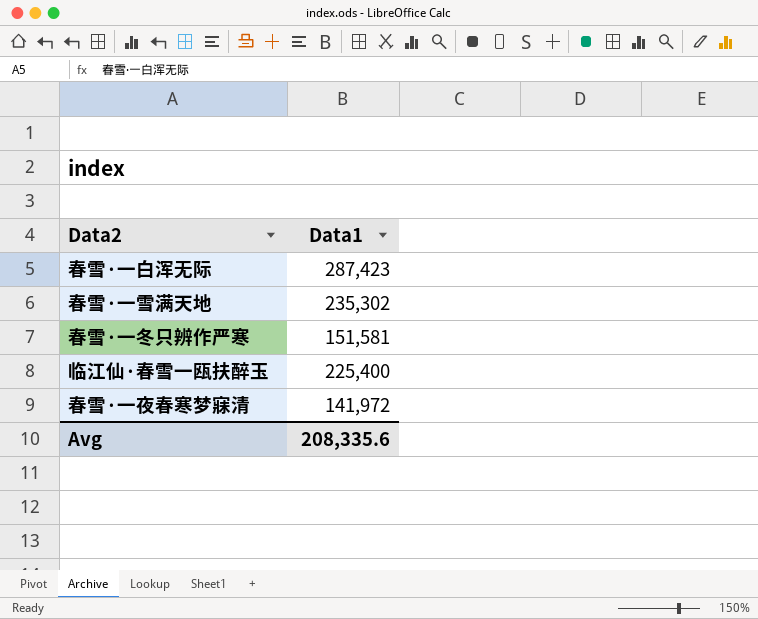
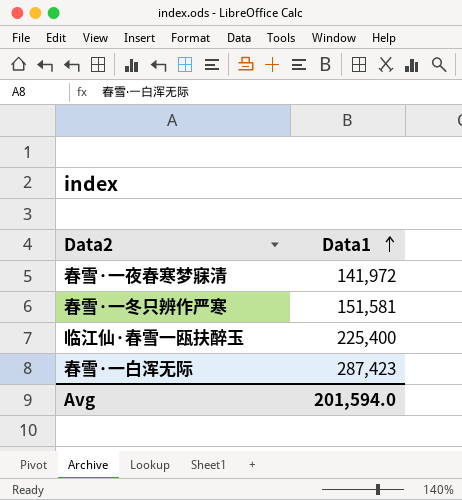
row order: none -> Data1 ascending
row 春雪·一雪满天地: 235,302 -> none
Avg | Data1: 208,335.6 -> 201,594.0

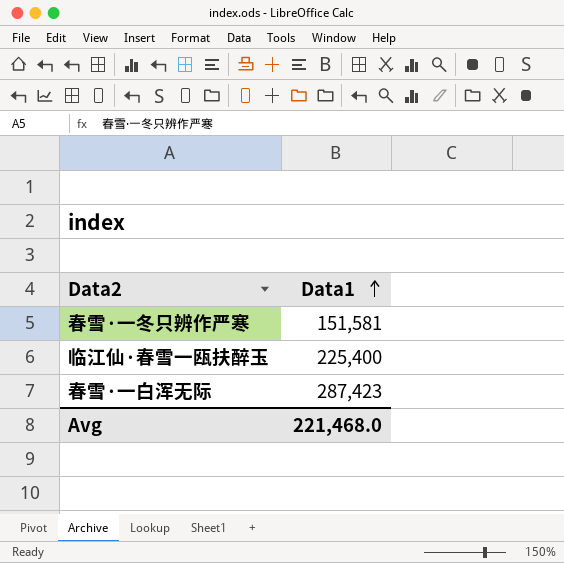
row 春雪·一夜春寒梦寐清: 141,972 -> none
Avg | Data1: 201,594.0 -> 221,468.0

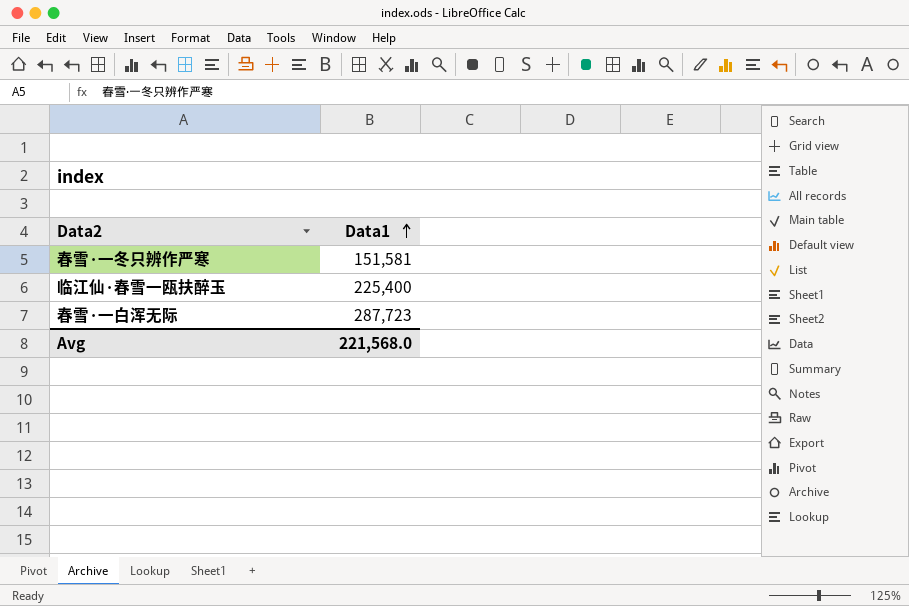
春雪·一白浑无际 | Data1: 287,423 -> 287,723
Avg | Data1: 221,468.0 -> 221,568.0

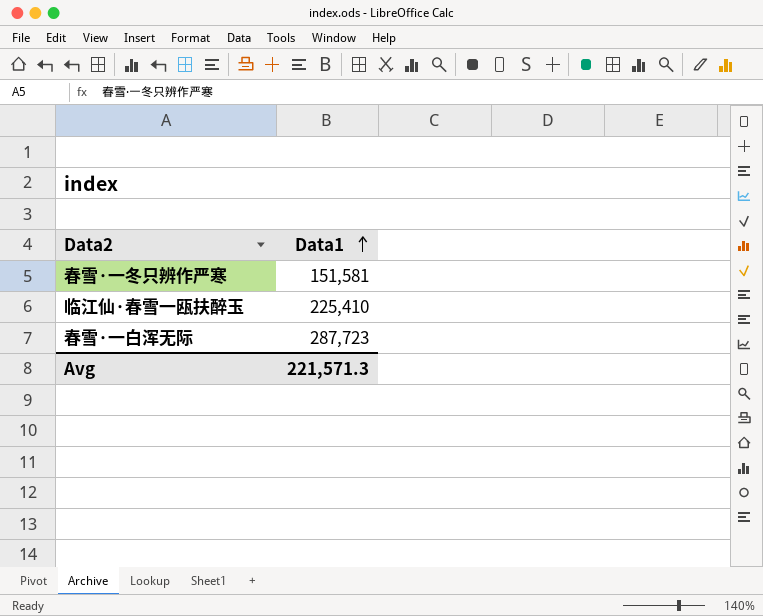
临江仙·春雪一瓯扶醉玉 | Data1: 225,400 -> 225,410
Avg | Data1: 221,568.0 -> 221,571.3

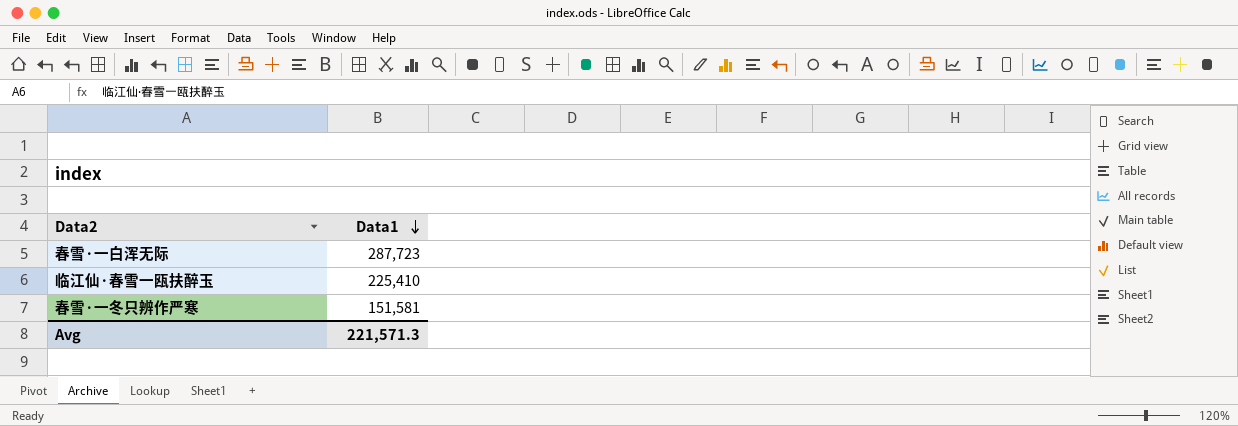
row order: Data1 ascending -> Data1 descending

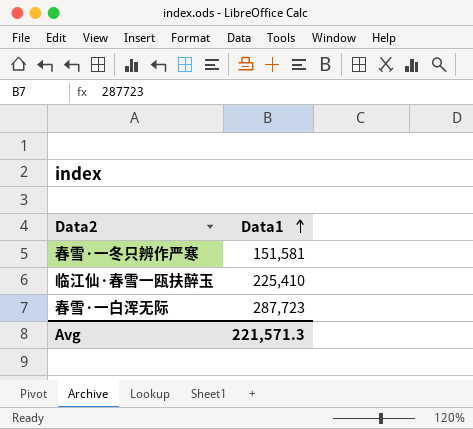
row order: Data1 descending -> Data1 ascending

